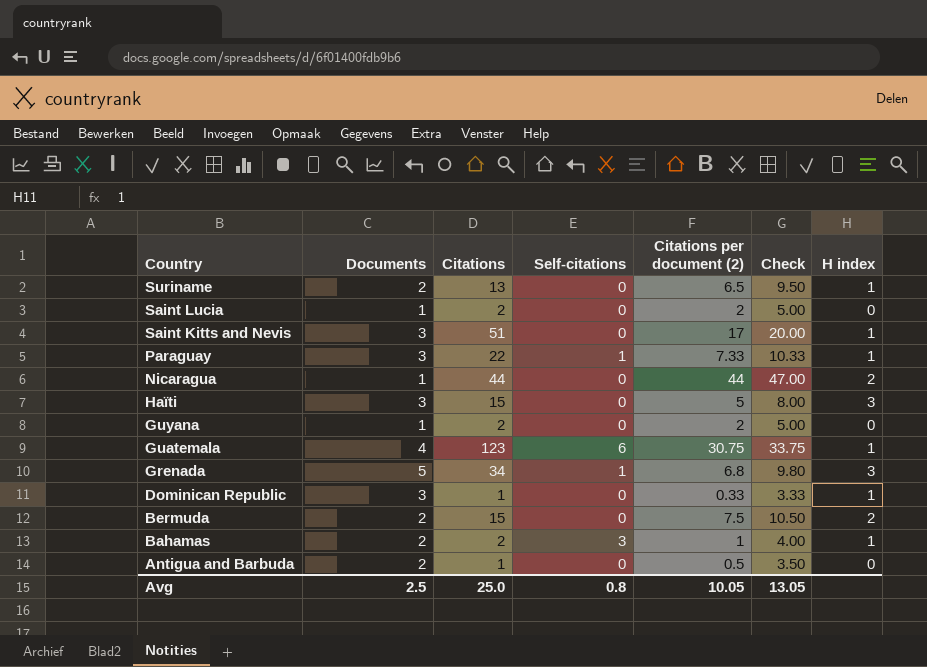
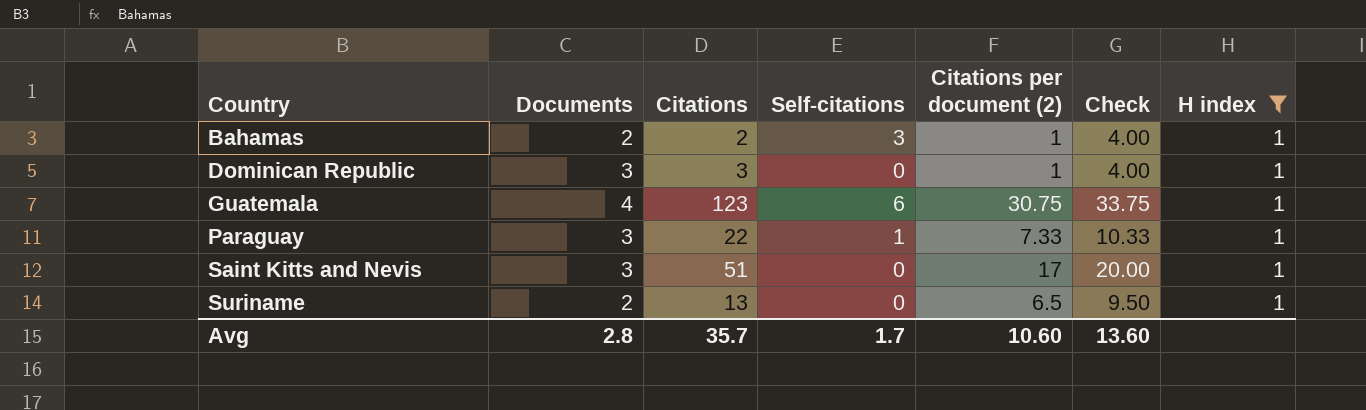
filter: none -> H index = 1
row order: Country descending -> Country ascending
Dominican Republic | Citations: 1 -> 3
Dominican Republic | Citations per document (2): 0.33 -> 1
Dominican Republic | Check: 3.33 -> 4.00
Avg | Documents: 2.5 -> 2.8
Avg | Citations: 25.0 -> 35.7
Avg | Self-citations: 0.8 -> 1.7
Avg | Citations per document (2): 10.05 -> 10.60
Avg | Check: 13.05 -> 13.60

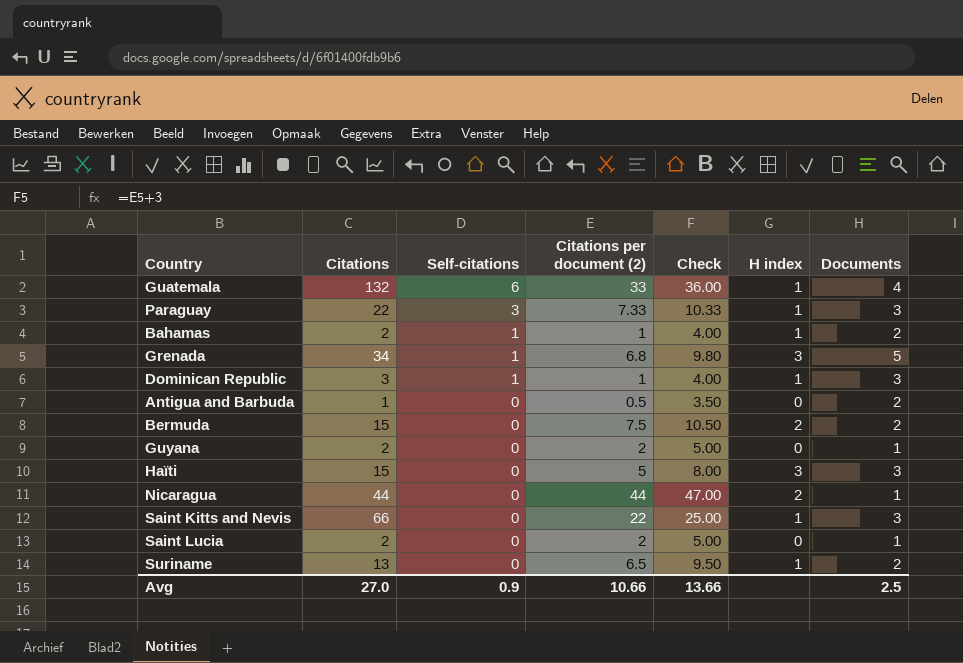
filter: H index = 1 -> none
row order: Country ascending -> Self-citations descending
column Documents | position: 2 -> 7
Guatemala | Citations: 123 -> 132
Guatemala | Citations per document (2): 30.75 -> 33
Guatemala | Check: 33.75 -> 36.00
Paraguay | Self-citations: 1 -> 3
Bahamas | Self-citations: 3 -> 1
Dominican Republic | Self-citations: 0 -> 1
Saint Kitts and Nevis | Citations: 51 -> 66
Saint Kitts and Nevis | Citations per document (2): 17 -> 22
Saint Kitts and Nevis | Check: 20.00 -> 25.00
Avg | Citations: 35.7 -> 27.0
Avg | Self-citations: 1.7 -> 0.9
Avg | Citations per document (2): 10.60 -> 10.66
Avg | Check: 13.60 -> 13.66
Avg | Documents: 2.8 -> 2.5

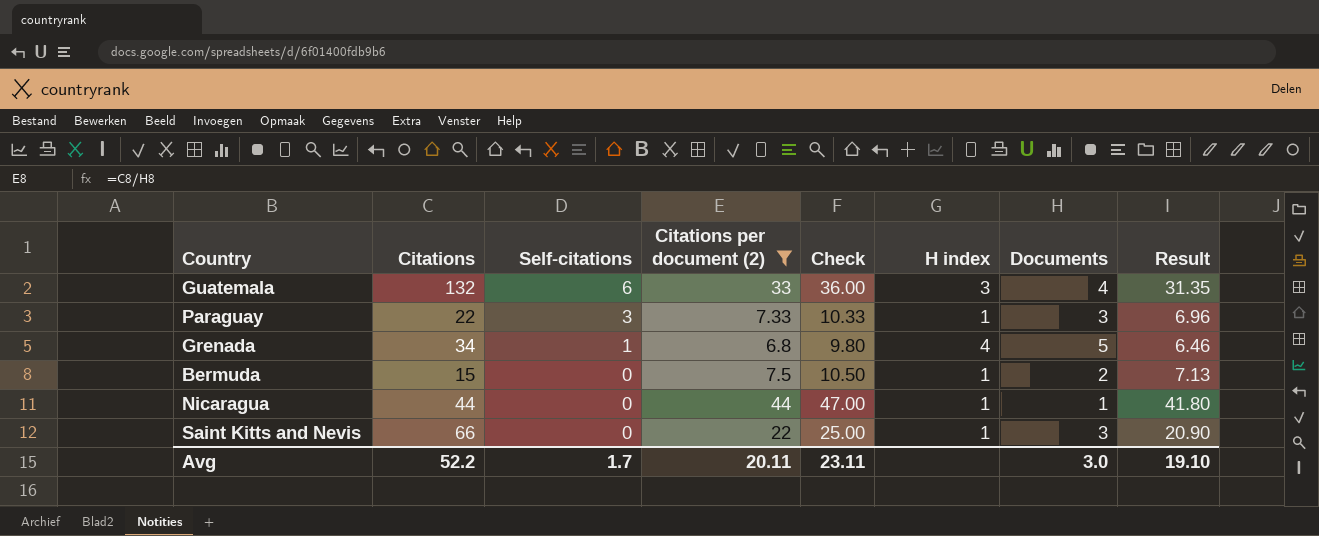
filter: none -> Citations per document (2) >= 6.8
column Result | formula: none -> [Citations per document (2)] * 0.95
Guatemala | H index: 1 -> 3
Grenada | H index: 3 -> 4
Bermuda | H index: 2 -> 1
Nicaragua | H index: 2 -> 1
Avg | Citations: 27.0 -> 52.2
Avg | Self-citations: 0.9 -> 1.7
Avg | Citations per document (2): 10.66 -> 20.11
Avg | Check: 13.66 -> 23.11
Avg | Documents: 2.5 -> 3.0

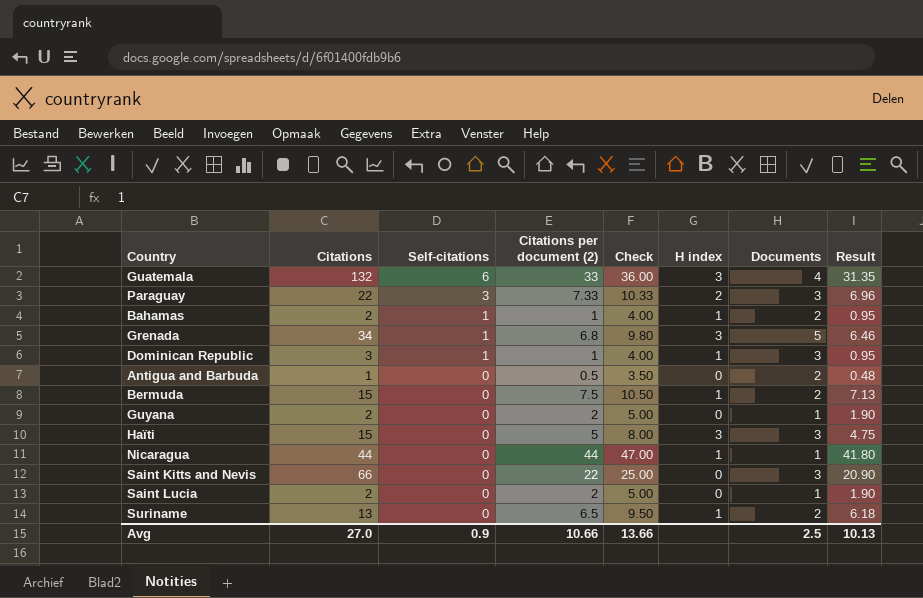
filter: Citations per document (2) >= 6.8 -> none
Paraguay | H index: 1 -> 2
Grenada | H index: 4 -> 3
Saint Kitts and Nevis | H index: 1 -> 0
Avg | Citations: 52.2 -> 27.0
Avg | Self-citations: 1.7 -> 0.9
Avg | Citations per document (2): 20.11 -> 10.66
Avg | Check: 23.11 -> 13.66
Avg | Documents: 3.0 -> 2.5
Avg | Result: 19.10 -> 10.13

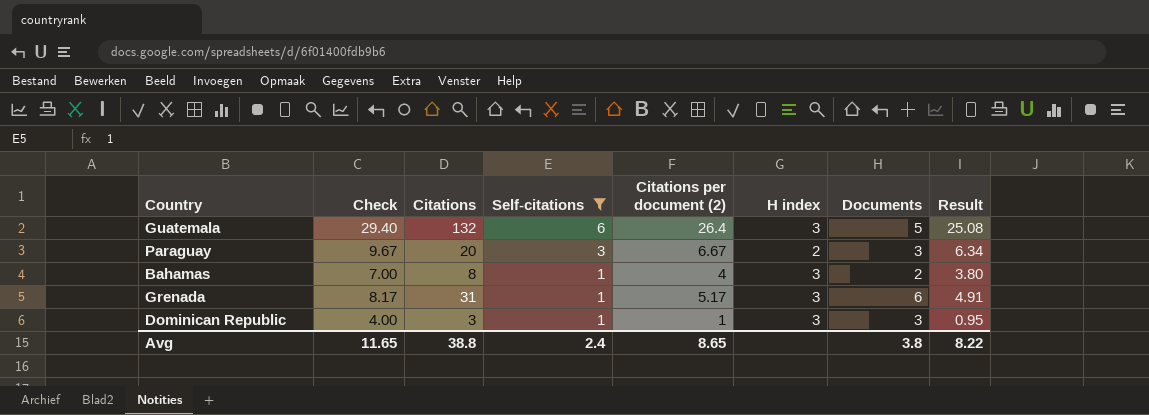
filter: none -> Self-citations != 0
column Check | position: 5 -> 2
Guatemala | Check: 36.00 -> 29.40
Guatemala | Citations per document (2): 33 -> 26.4
Guatemala | Documents: 4 -> 5
Guatemala | Result: 31.35 -> 25.08
Paraguay | Check: 10.33 -> 9.67
Paraguay | Citations: 22 -> 20
Paraguay | Citations per document (2): 7.33 -> 6.67
Paraguay | Result: 6.96 -> 6.34
Bahamas | Check: 4.00 -> 7.00
Bahamas | Citations: 2 -> 8
Bahamas | Citations per document (2): 1 -> 4
Bahamas | H index: 1 -> 3
Bahamas | Result: 0.95 -> 3.80
Grenada | Check: 9.80 -> 8.17
Grenada | Citations: 34 -> 31
Grenada | Citations per document (2): 6.8 -> 5.17
Grenada | Documents: 5 -> 6
Grenada | Result: 6.46 -> 4.91
Dominican Republic | H index: 1 -> 3
Avg | Check: 13.66 -> 11.65
Avg | Citations: 27.0 -> 38.8
Avg | Self-citations: 0.9 -> 2.4
Avg | Citations per document (2): 10.66 -> 8.65
Avg | Documents: 2.5 -> 3.8
Avg | Result: 10.13 -> 8.22

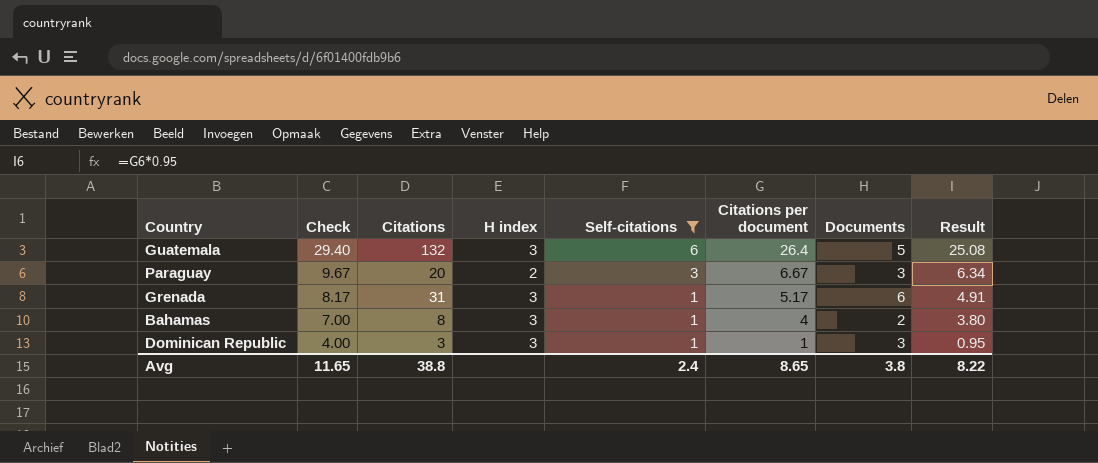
row order: Self-citations descending -> Check descending
column H index | position: 6 -> 4
column name: Citations per document (2) -> Citations per document

